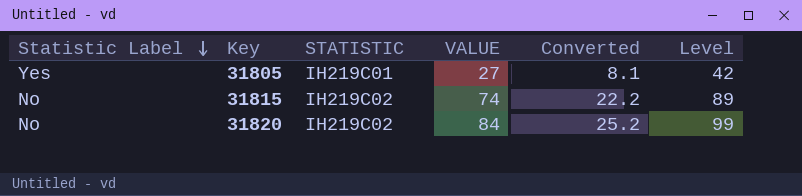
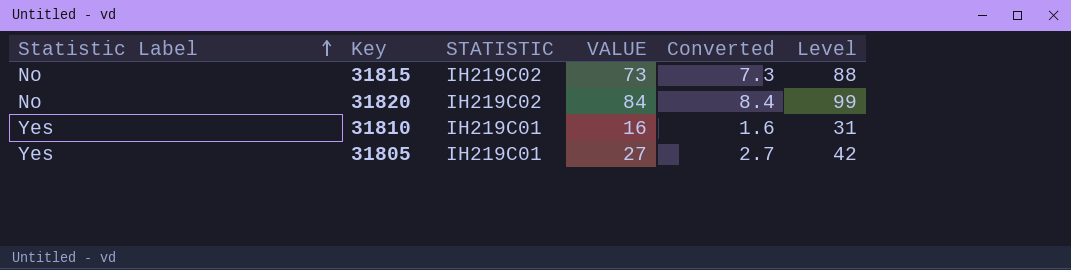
row order: Statistic Label descending -> Statistic Label ascending
column Converted | formula: [VALUE] * 0.3 -> [VALUE] * 0.1
31815 | VALUE: 74 -> 73
31815 | Level: 89 -> 88
row 31810: none -> Yes | IH219C01 | 16 | 1.6 | 31

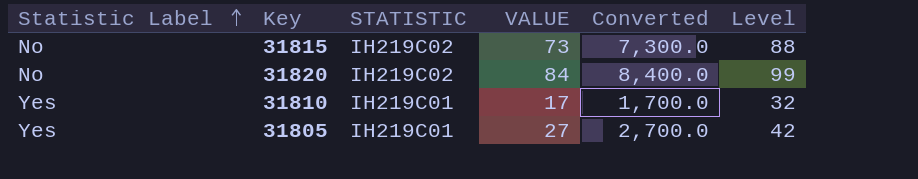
column Converted | formula: [VALUE] * 0.1 -> [VALUE] * 100
31810 | VALUE: 16 -> 17
31810 | Level: 31 -> 32

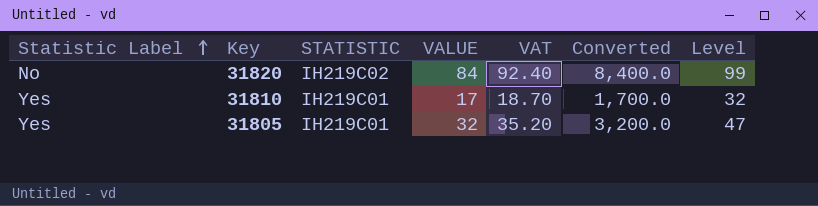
column VAT | formula: none -> [VALUE] * 1.1
row 31815: No | IH219C02 | 73 | 7,300.0 | 88 -> none
31805 | VALUE: 27 -> 32
31805 | Converted: 2,700.0 -> 3,200.0
31805 | Level: 42 -> 47

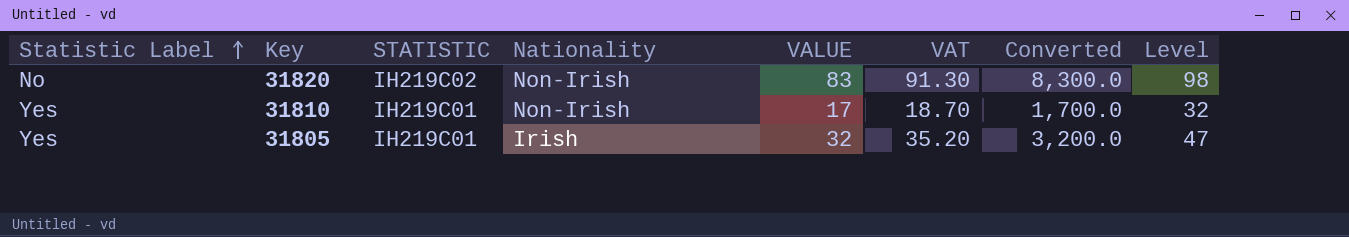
column Nationality | position: none -> 4
31820 | VALUE: 84 -> 83
31820 | VAT: 92.40 -> 91.30
31820 | Converted: 8,400.0 -> 8,300.0
31820 | Level: 99 -> 98

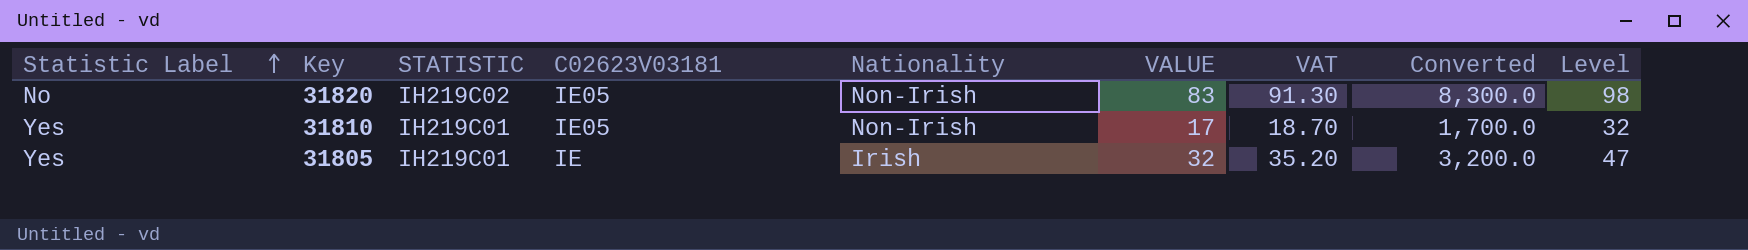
column C02623V03181 | position: none -> 4

